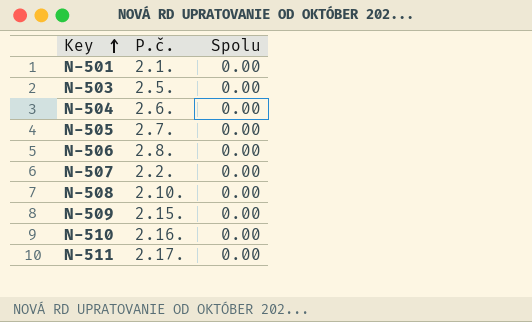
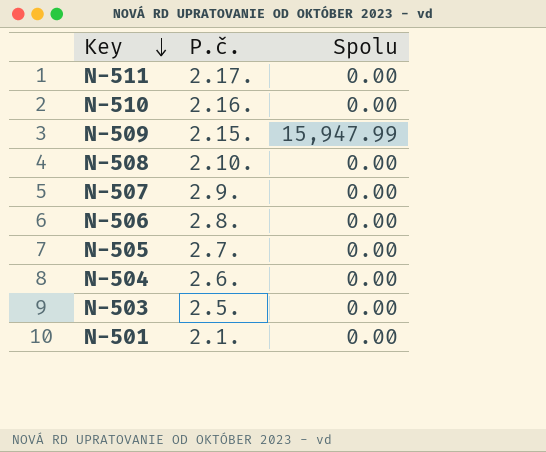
row order: Key ascending -> Key descending
N-509 | Spolu: 0.00 -> 15,947.99
N-507 | P.č.: 2.2. -> 2.9.

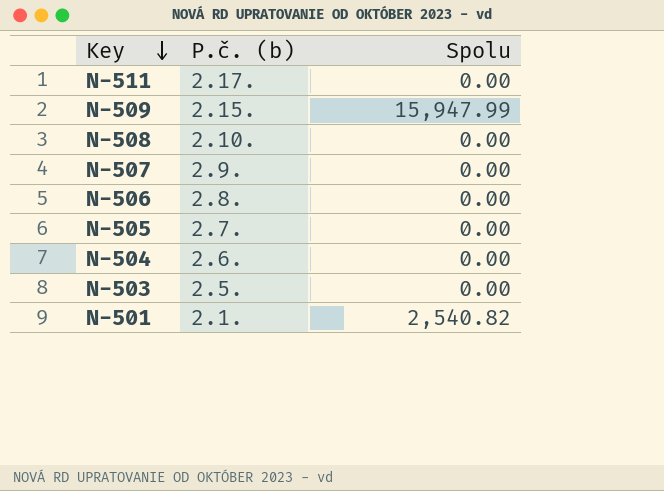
column name: P.č. -> P.č. (b)
row N-510: 2.16. | 0.00 -> none
N-501 | Spolu: 0.00 -> 2,540.82

